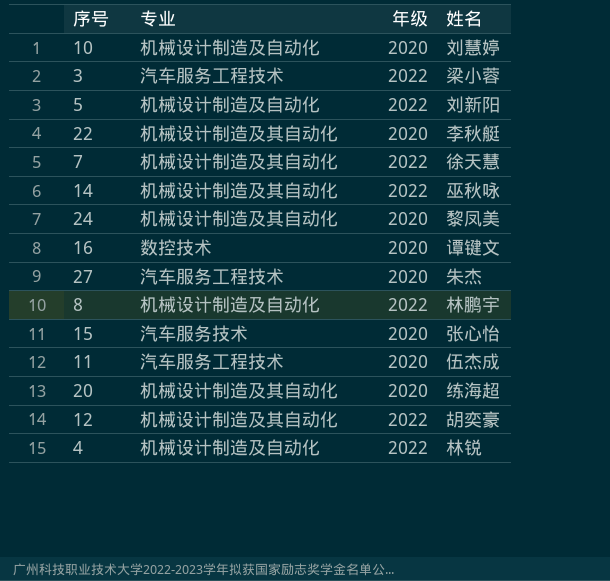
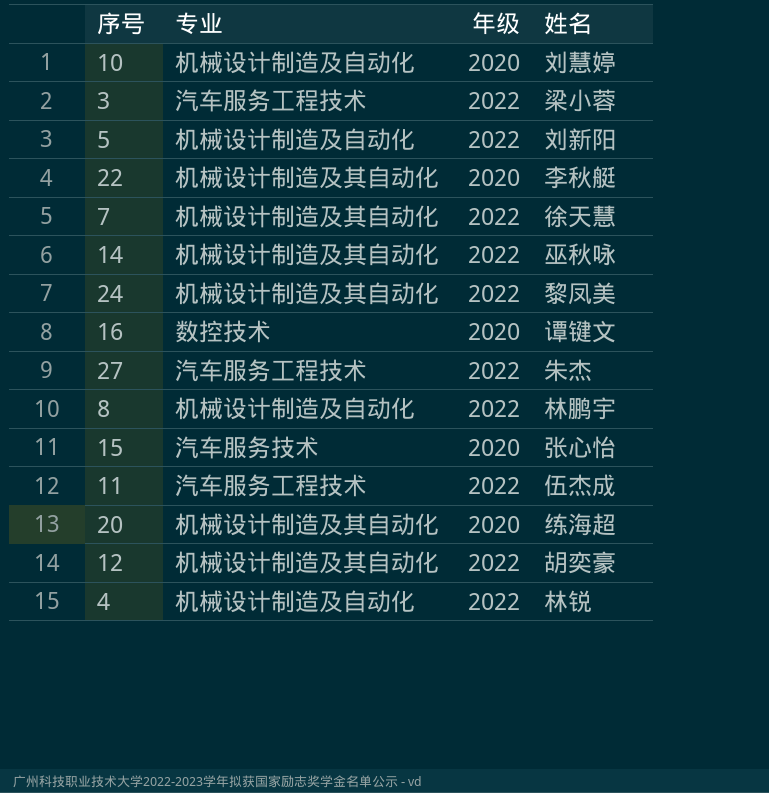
24 | 年级: 2020 -> 2022
27 | 年级: 2020 -> 2022
11 | 年级: 2020 -> 2022

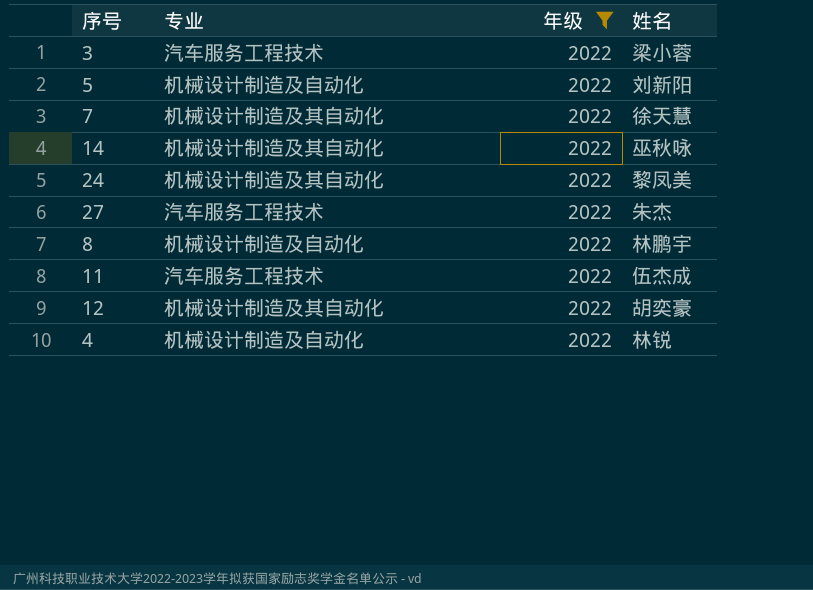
filter: none -> 年级 = 2022

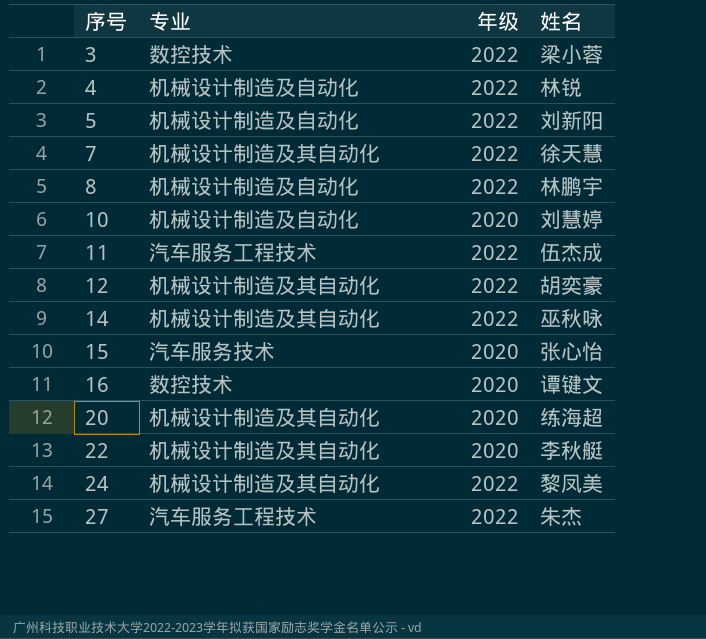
filter: 年级 = 2022 -> none
row order: none -> 序号 ascending
3 | 专业: 汽车服务工程技术 -> 数控技术

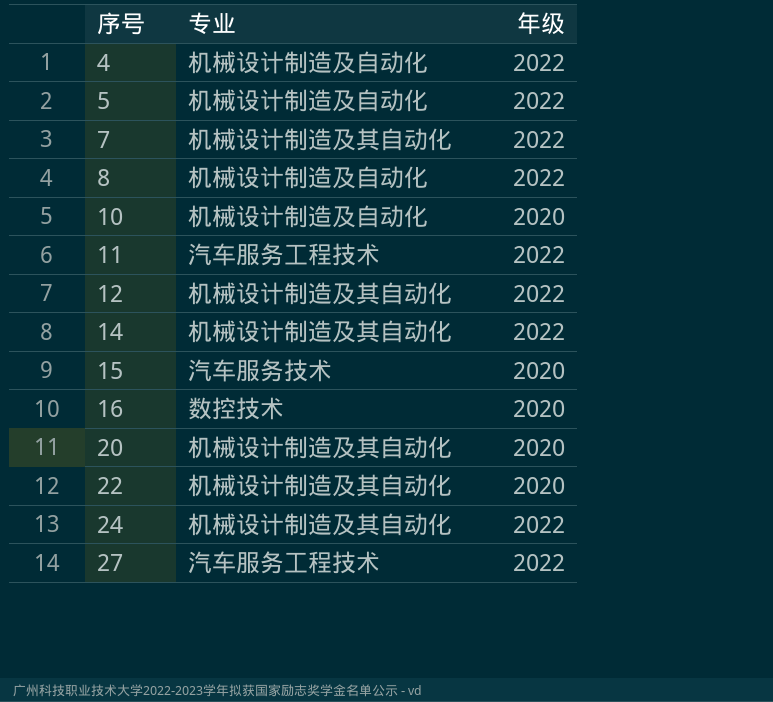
column 姓名 | position: 4 -> none
row 3: 数控技术 | 2022 | 梁小蓉 -> none

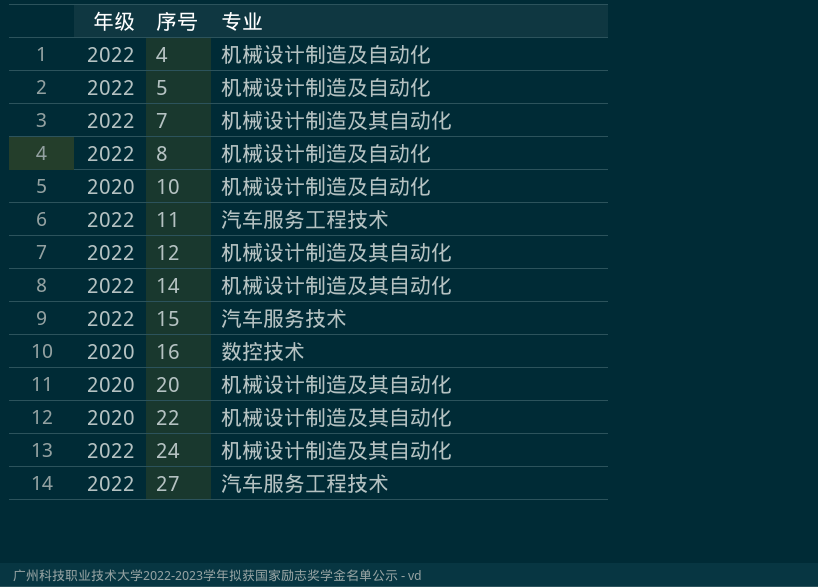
column 年级 | position: 3 -> 1
15 | 年级: 2020 -> 2022

